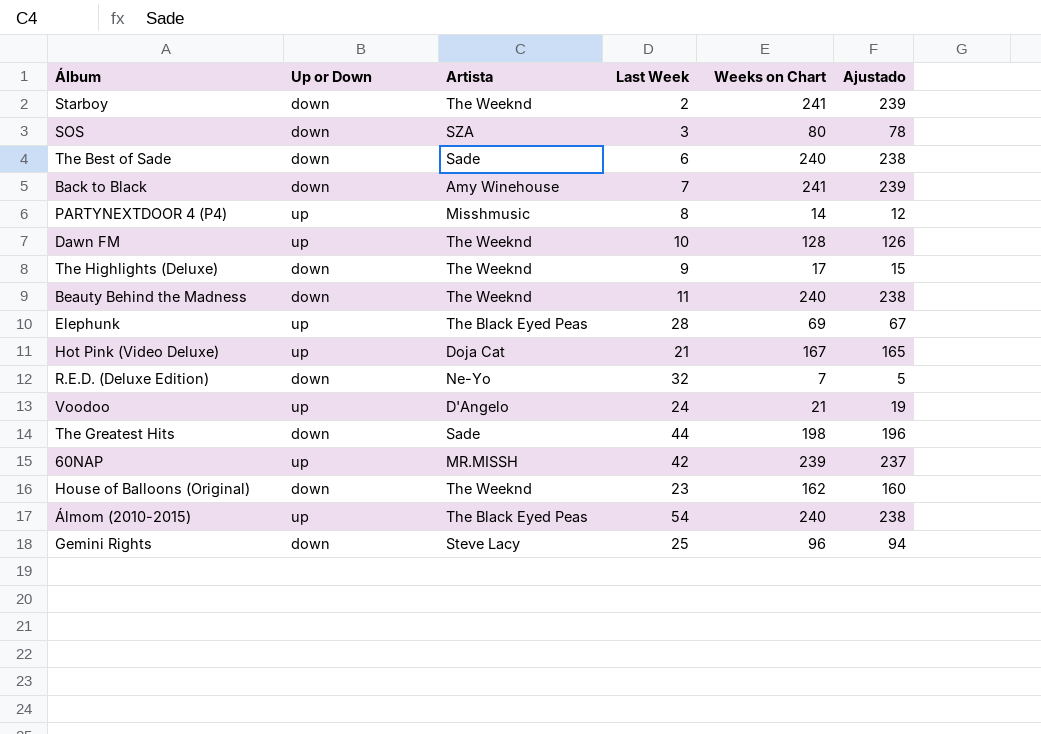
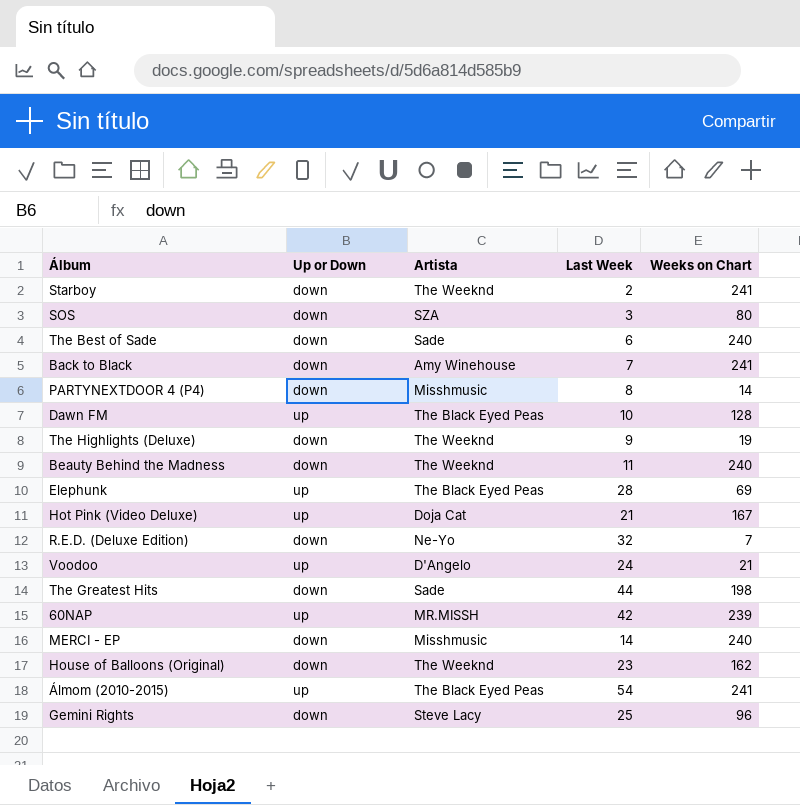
column Ajustado | formula: [Weeks on Chart] - 2 -> none
PARTYNEXTDOOR 4 (P4) | Up or Down: up -> down
Dawn FM | Artista: The Weeknd -> The Black Eyed Peas
The Highlights (Deluxe) | Weeks on Chart: 17 -> 19
row MERCI - EP: none -> down | Misshmusic | 14 | 240
Álmom (2010-2015) | Weeks on Chart: 240 -> 241

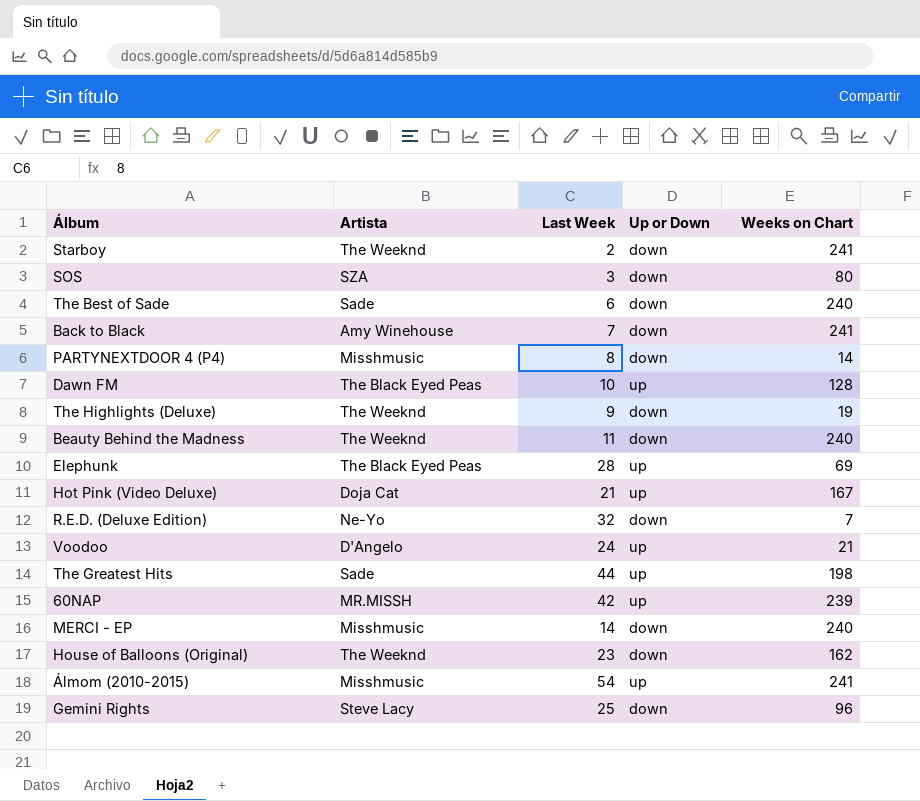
column Up or Down | position: 2 -> 4
The Greatest Hits | Up or Down: down -> up
Álmom (2010-2015) | Artista: The Black Eyed Peas -> Misshmusic

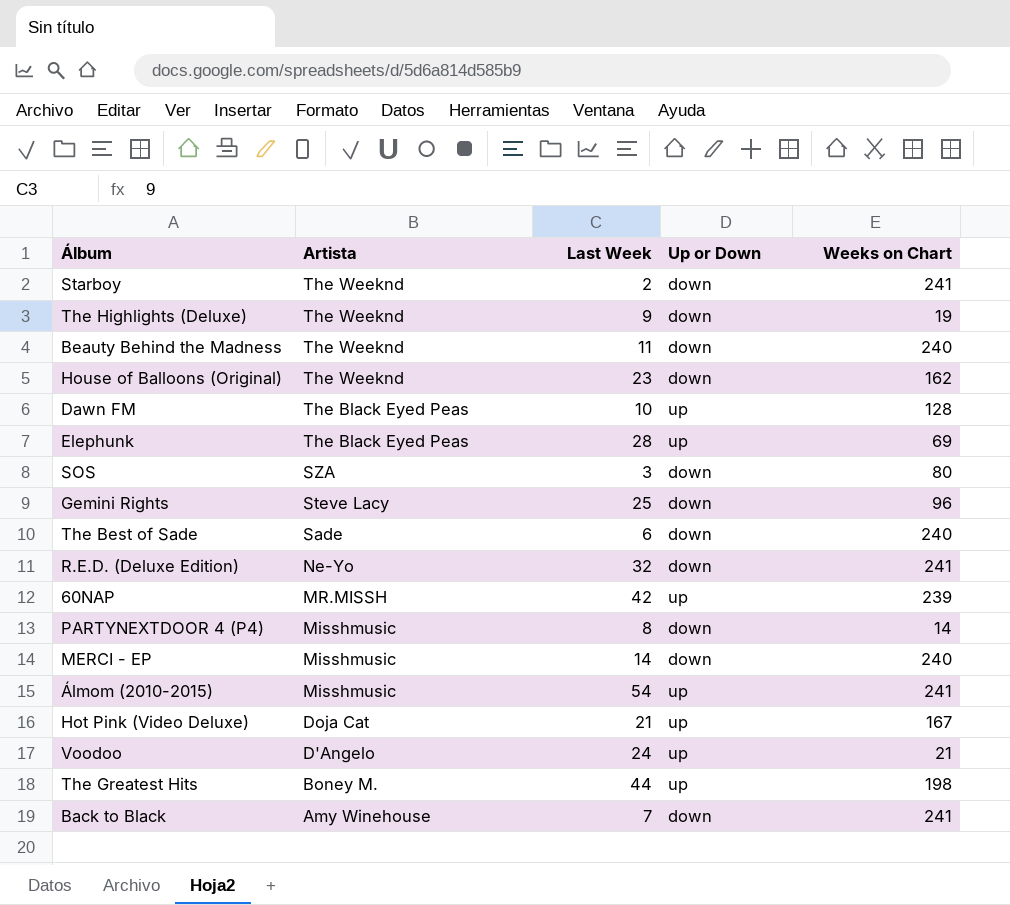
row order: none -> Artista descending
R.E.D. (Deluxe Edition) | Weeks on Chart: 7 -> 241
The Greatest Hits | Artista: Sade -> Boney M.

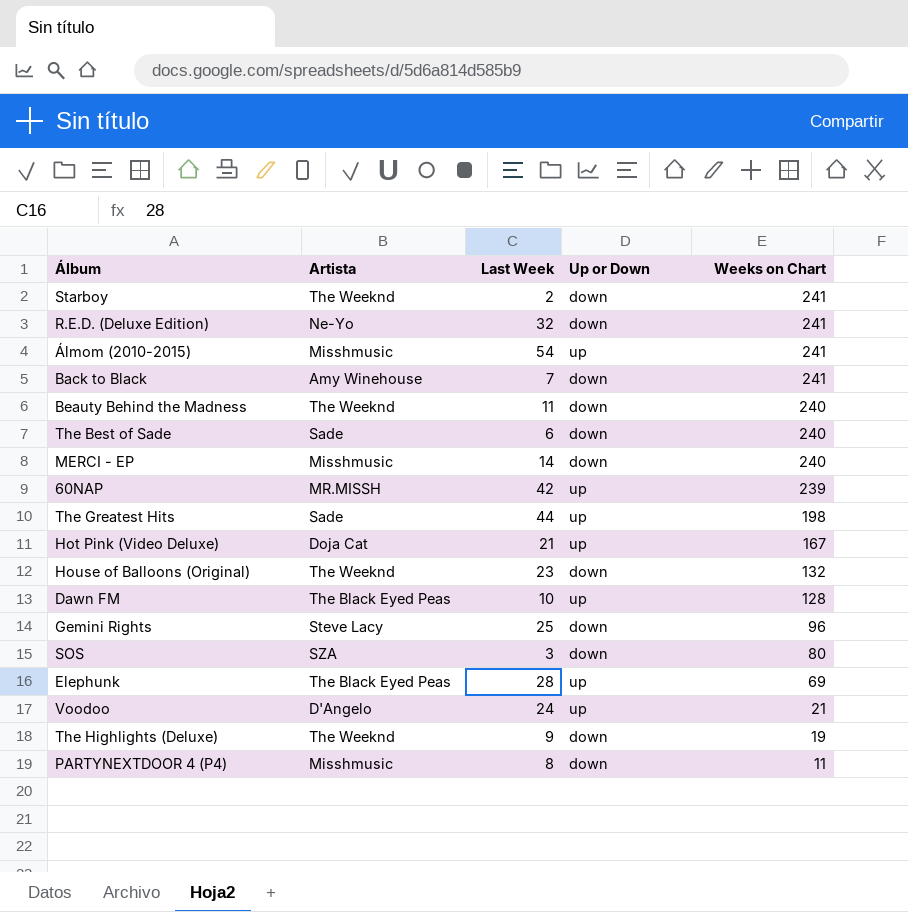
row order: Artista descending -> Weeks on Chart descending
The Greatest Hits | Artista: Boney M. -> Sade
House of Balloons (Original) | Weeks on Chart: 162 -> 132
PARTYNEXTDOOR 4 (P4) | Weeks on Chart: 14 -> 11

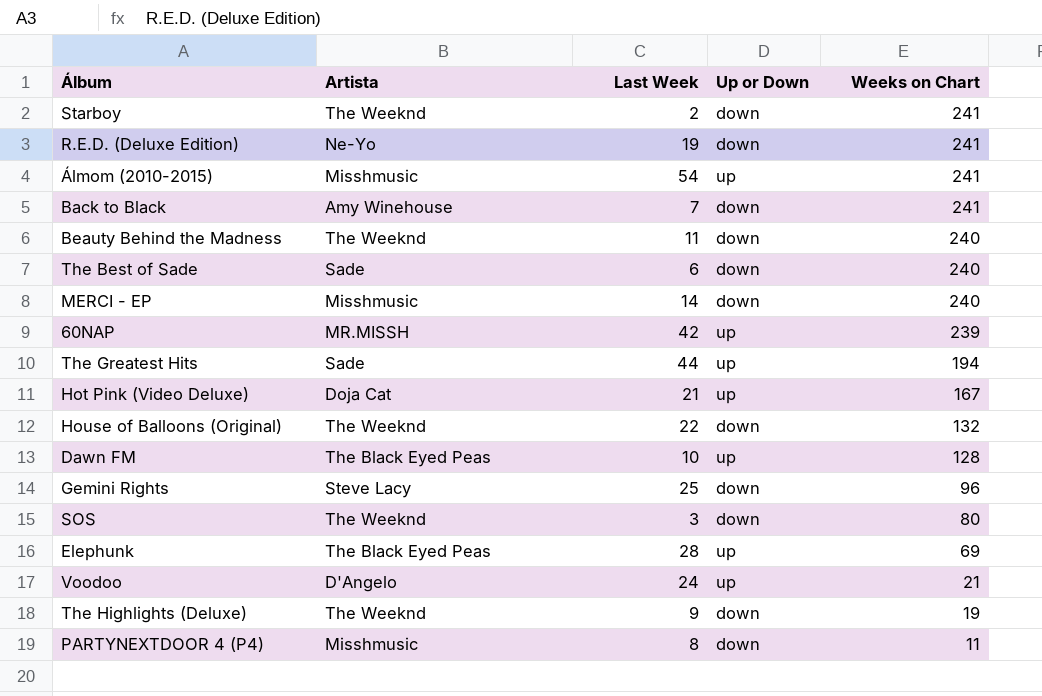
R.E.D. (Deluxe Edition) | Last Week: 32 -> 19
The Greatest Hits | Weeks on Chart: 198 -> 194
House of Balloons (Original) | Last Week: 23 -> 22
SOS | Artista: SZA -> The Weeknd

